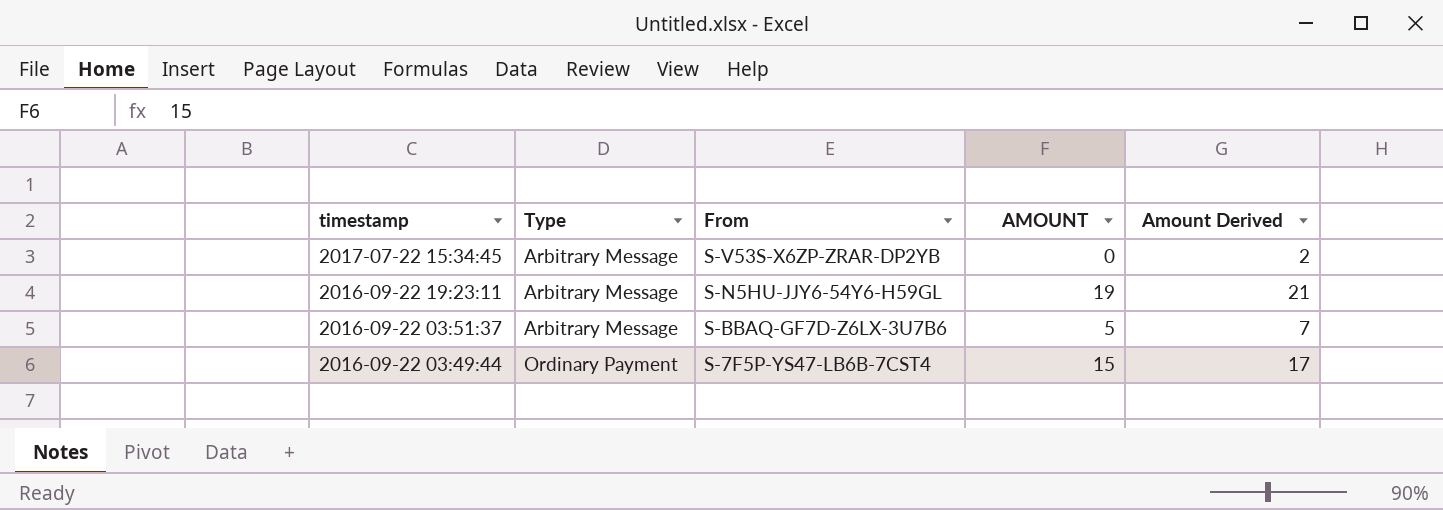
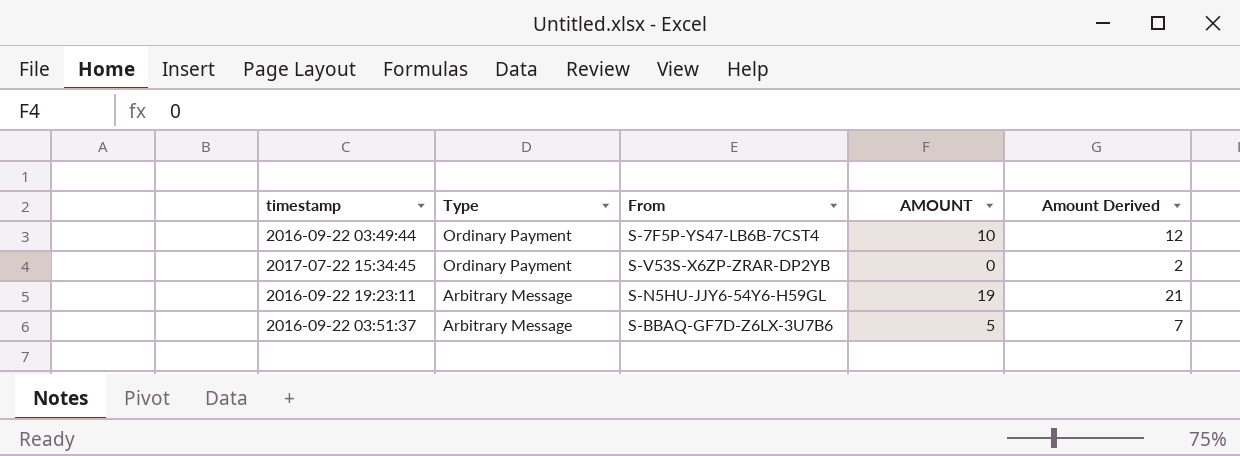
row order: timestamp descending -> Type descending
2016-09-22 03:49:44 | AMOUNT: 15 -> 10
2016-09-22 03:49:44 | Amount Derived: 17 -> 12
2017-07-22 15:34:45 | Type: Arbitrary Message -> Ordinary Payment

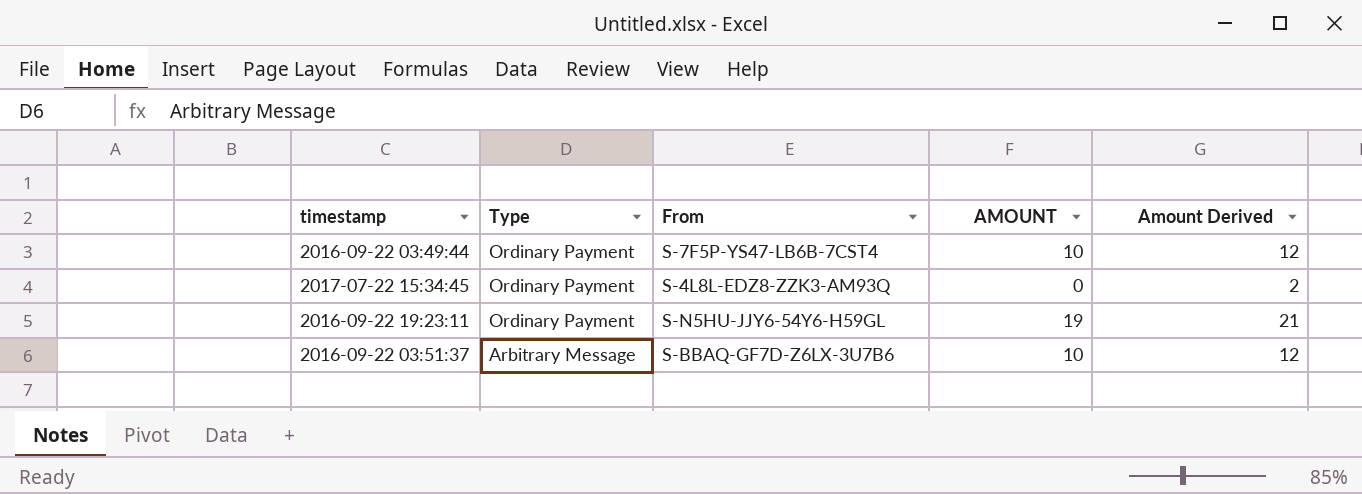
2017-07-22 15:34:45 | From: S-V53S-X6ZP-ZRAR-DP2YB -> S-4L8L-EDZ8-ZZK3-AM93Q
2016-09-22 19:23:11 | Type: Arbitrary Message -> Ordinary Payment
2016-09-22 03:51:37 | AMOUNT: 5 -> 10
2016-09-22 03:51:37 | Amount Derived: 7 -> 12

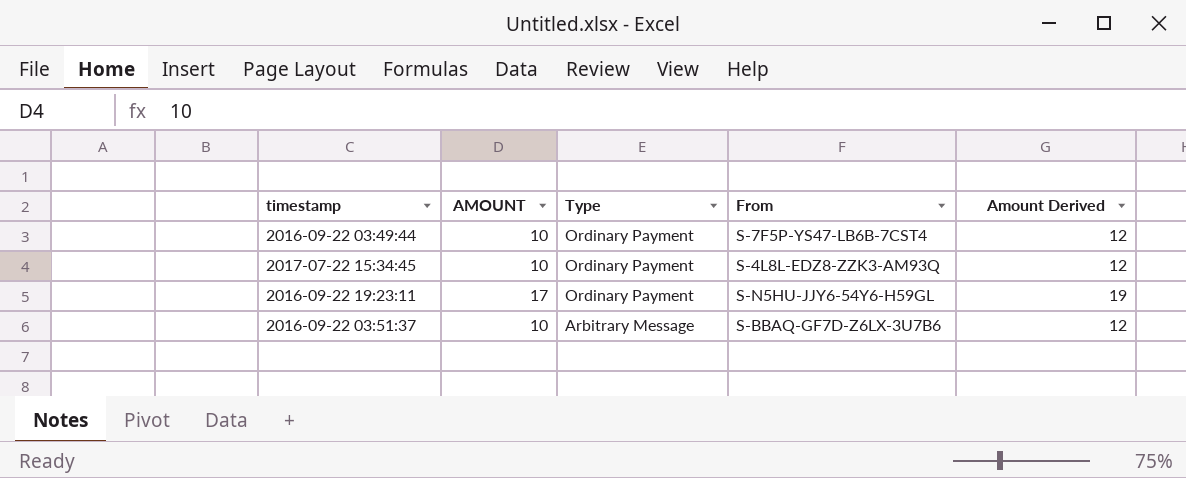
column AMOUNT | position: 4 -> 2
2017-07-22 15:34:45 | AMOUNT: 0 -> 10
2017-07-22 15:34:45 | Amount Derived: 2 -> 12
2016-09-22 19:23:11 | AMOUNT: 19 -> 17
2016-09-22 19:23:11 | Amount Derived: 21 -> 19

